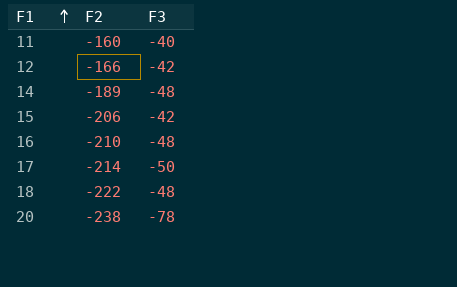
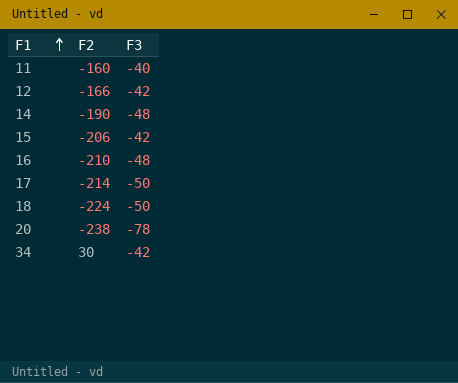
14 | F2: -189 -> -190
18 | F2: -222 -> -224
18 | F3: -48 -> -50
row 34: none -> 30 | -42

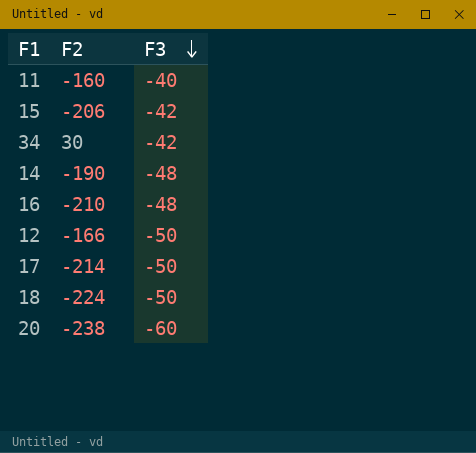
row order: F1 ascending -> F3 descending
12 | F3: -42 -> -50
20 | F3: -78 -> -60

